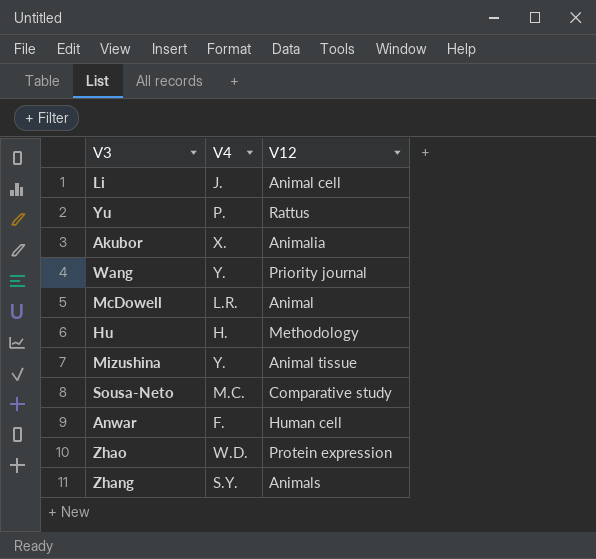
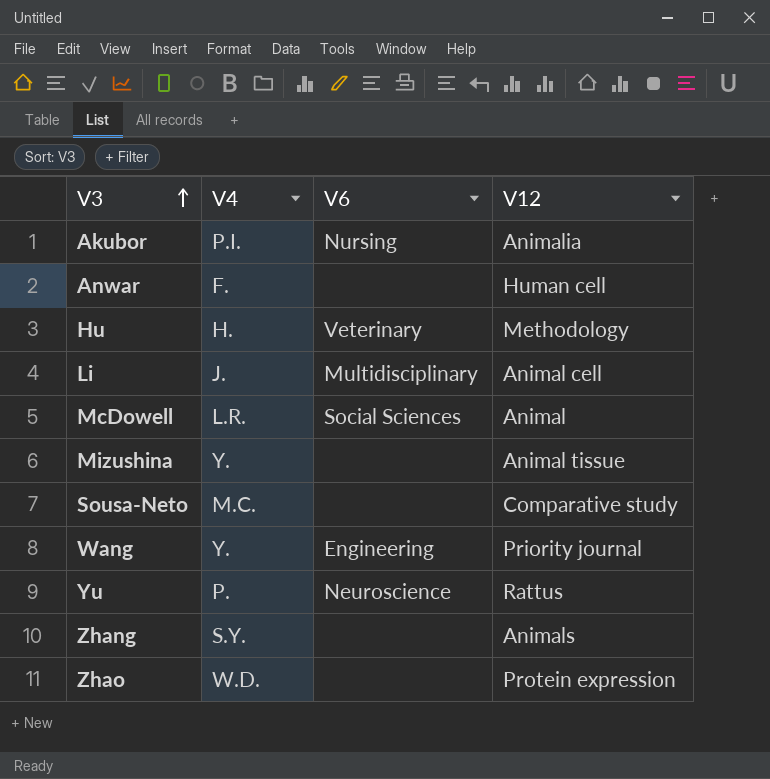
row order: none -> V3 ascending
column V6 | position: none -> 3
Akubor | V4: X. -> P.I.

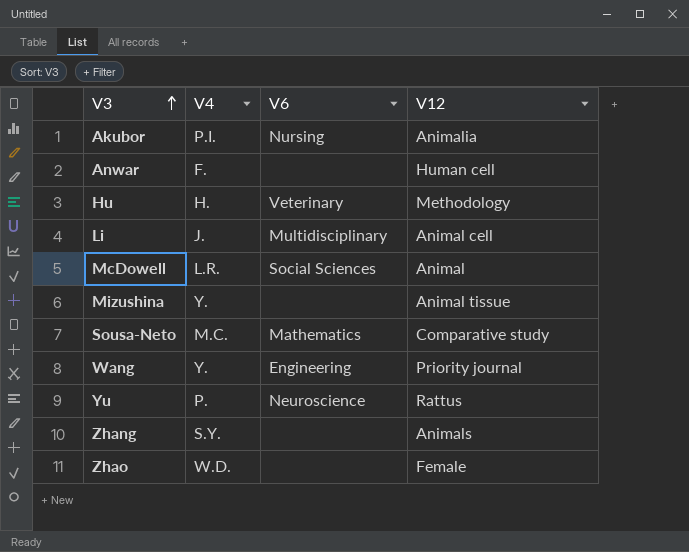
Sousa-Neto | V6: none -> Mathematics
Zhao | V12: Protein expression -> Female

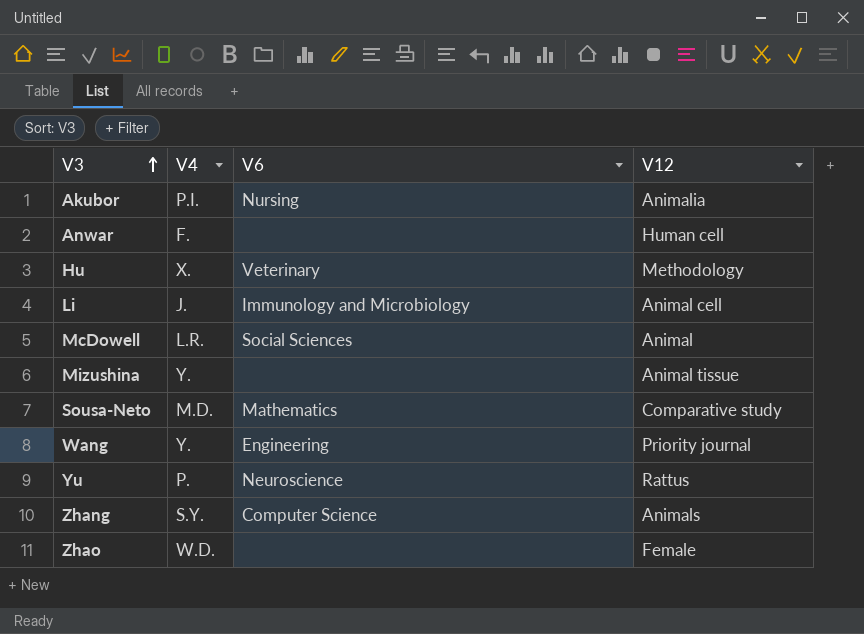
Hu | V4: H. -> X.
Li | V6: Multidisciplinary -> Immunology and Microbiology
Sousa-Neto | V4: M.C. -> M.D.
Zhang | V6: none -> Computer Science

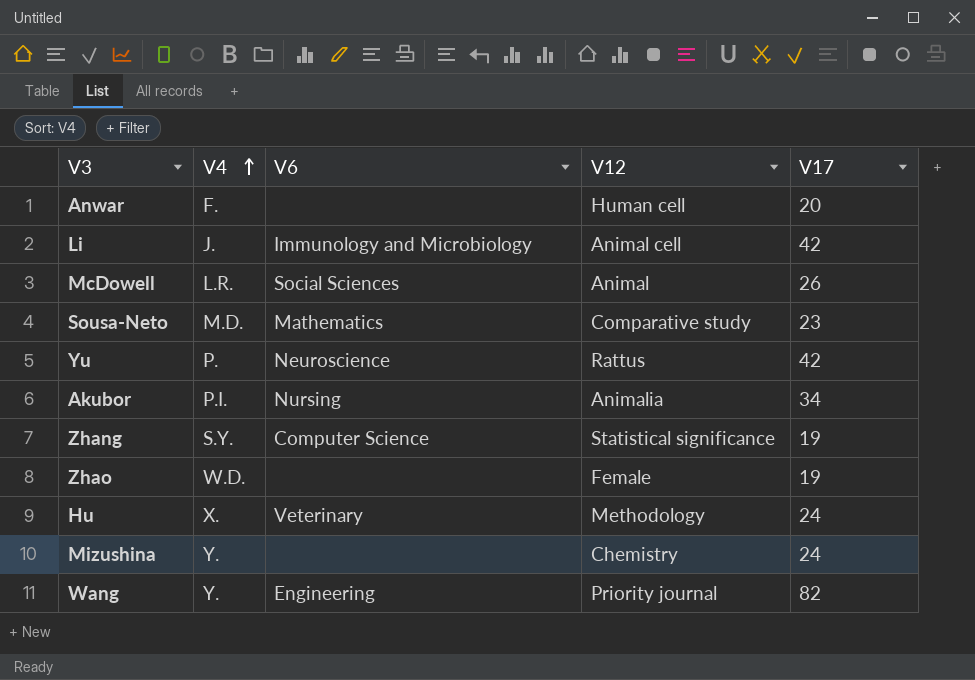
row order: V3 ascending -> V4 ascending
column V17 | position: none -> 5
Zhang | V12: Animals -> Statistical significance
Mizushina | V12: Animal tissue -> Chemistry

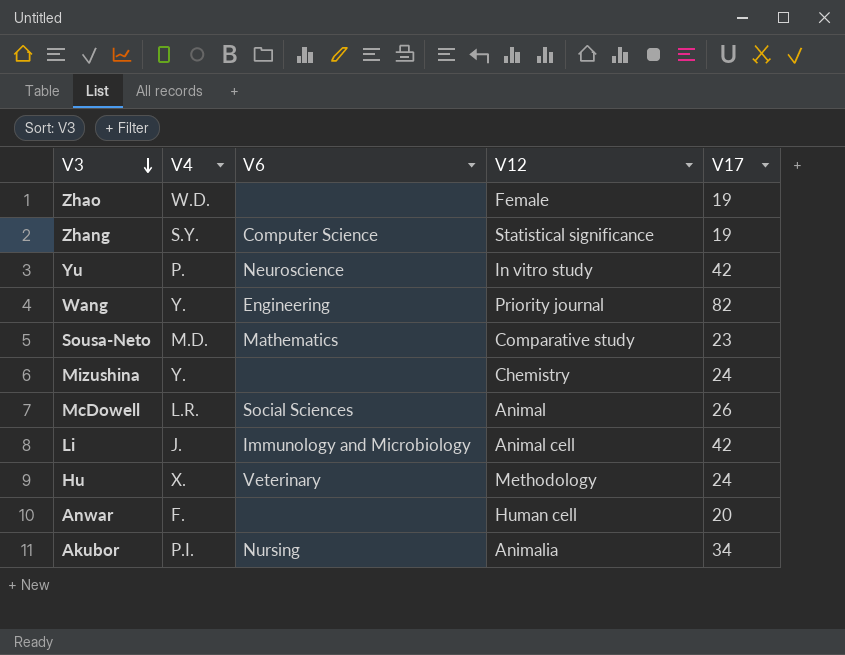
row order: V4 ascending -> V3 descending
Yu | V12: Rattus -> In vitro study

